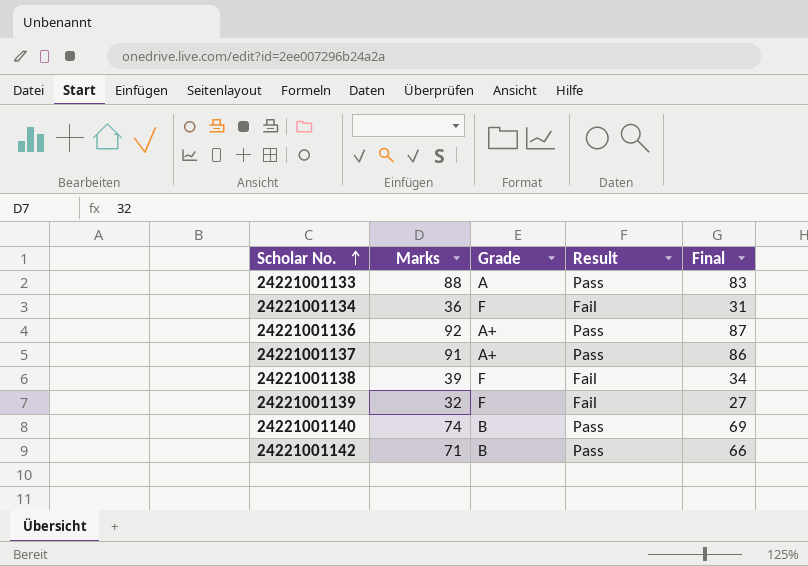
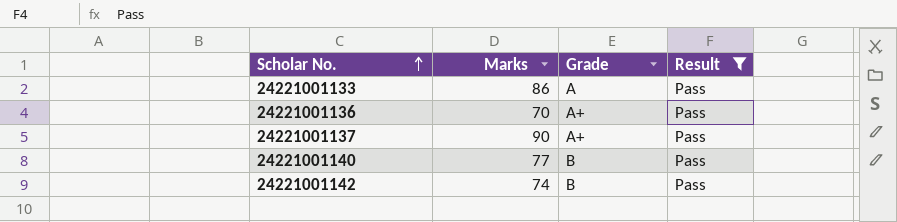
filter: none -> Result = Pass
column Final | formula: [Marks] - 5 -> none
24221001133 | Marks: 88 -> 86
24221001136 | Marks: 92 -> 70
24221001137 | Marks: 91 -> 90
24221001140 | Marks: 74 -> 77
24221001142 | Marks: 71 -> 74

